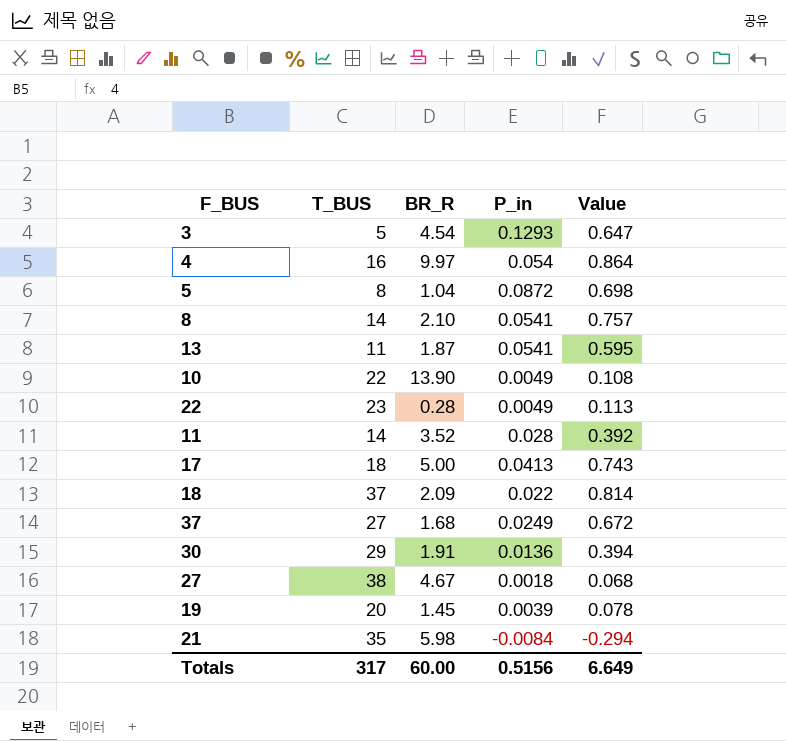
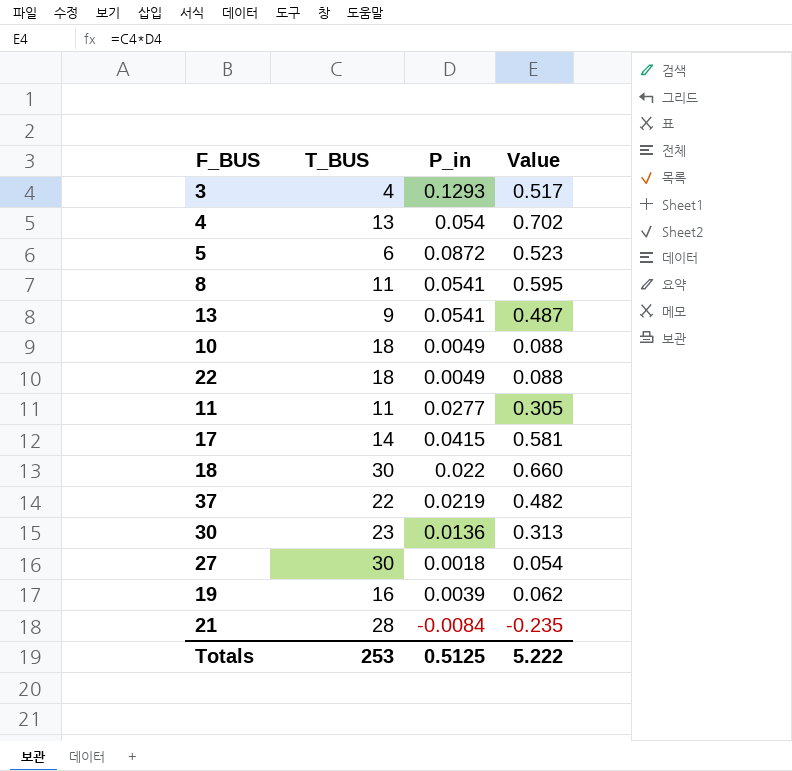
column BR_R | position: 3 -> none
3 | T_BUS: 5 -> 4
3 | Value: 0.647 -> 0.517
4 | T_BUS: 16 -> 13
4 | Value: 0.864 -> 0.702
5 | T_BUS: 8 -> 6
5 | Value: 0.698 -> 0.523
8 | T_BUS: 14 -> 11
8 | Value: 0.757 -> 0.595
13 | T_BUS: 11 -> 9
13 | Value: 0.595 -> 0.487
10 | T_BUS: 22 -> 18
10 | Value: 0.108 -> 0.088
22 | T_BUS: 23 -> 18
22 | Value: 0.113 -> 0.088
11 | T_BUS: 14 -> 11
11 | P_in: 0.028 -> 0.0277
11 | Value: 0.392 -> 0.305
17 | T_BUS: 18 -> 14
17 | P_in: 0.0413 -> 0.0415
17 | Value: 0.743 -> 0.581
18 | T_BUS: 37 -> 30
18 | Value: 0.814 -> 0.660
37 | T_BUS: 27 -> 22
37 | P_in: 0.0249 -> 0.0219
37 | Value: 0.672 -> 0.482
30 | T_BUS: 29 -> 23
30 | Value: 0.394 -> 0.313
27 | T_BUS: 38 -> 30
27 | Value: 0.068 -> 0.054
19 | T_BUS: 20 -> 16
19 | Value: 0.078 -> 0.062
21 | T_BUS: 35 -> 28
21 | Value: -0.294 -> -0.235
Totals | T_BUS: 317 -> 253
Totals | P_in: 0.5156 -> 0.5125
Totals | Value: 6.649 -> 5.222

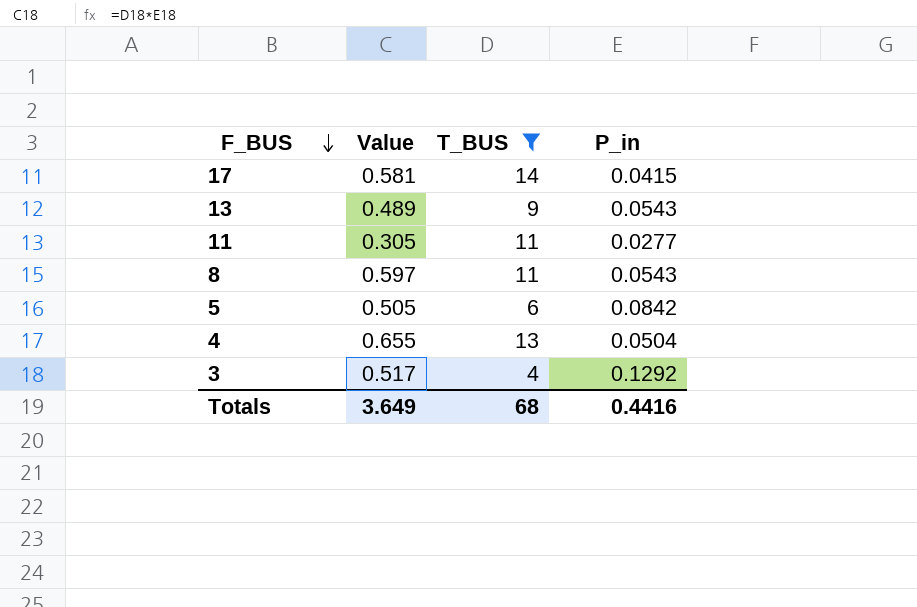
filter: none -> T_BUS <= 14
row order: none -> F_BUS descending
column Value | position: 4 -> 2
13 | Value: 0.487 -> 0.489
13 | P_in: 0.0541 -> 0.0543
8 | Value: 0.595 -> 0.597
8 | P_in: 0.0541 -> 0.0543
5 | Value: 0.523 -> 0.505
5 | P_in: 0.0872 -> 0.0842
4 | Value: 0.702 -> 0.655
4 | P_in: 0.054 -> 0.0504
3 | P_in: 0.1293 -> 0.1292
Totals | Value: 5.222 -> 3.649
Totals | T_BUS: 253 -> 68
Totals | P_in: 0.5125 -> 0.4416

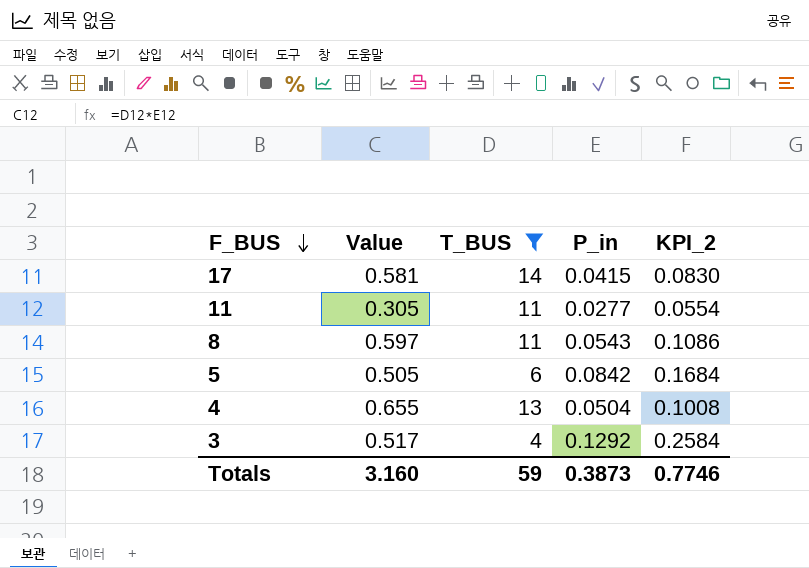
column KPI_2 | formula: none -> [P_in] * 2
row 13: 0.489 | 9 | 0.0543 -> none
Totals | Value: 3.649 -> 3.160
Totals | T_BUS: 68 -> 59
Totals | P_in: 0.4416 -> 0.3873

